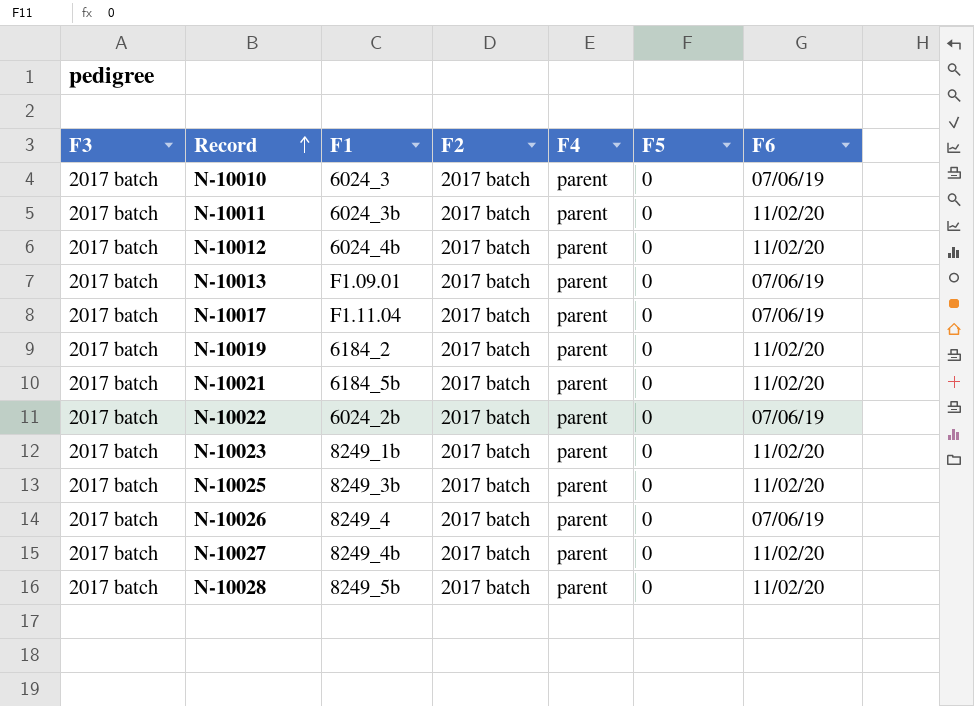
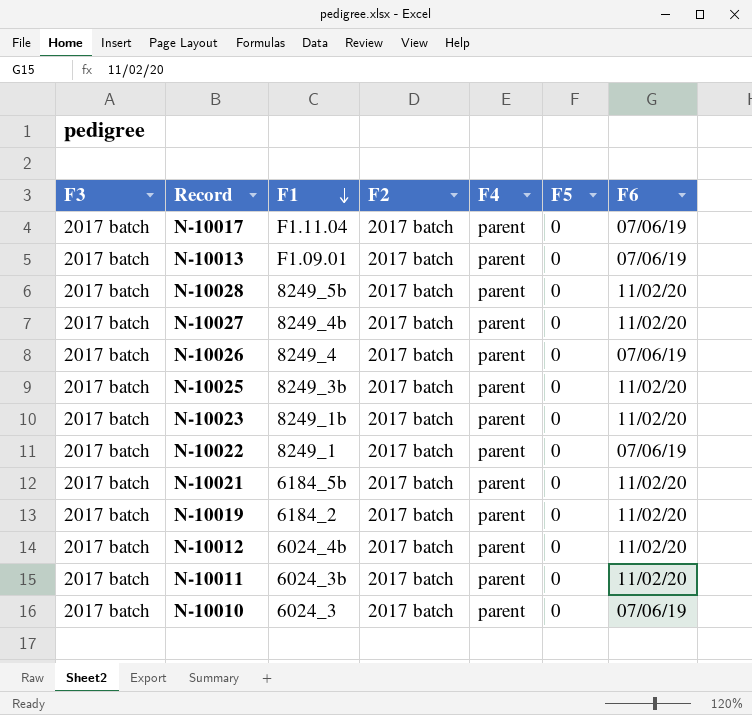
row order: Record ascending -> F1 descending
N-10022 | F1: 6024_2b -> 8249_1

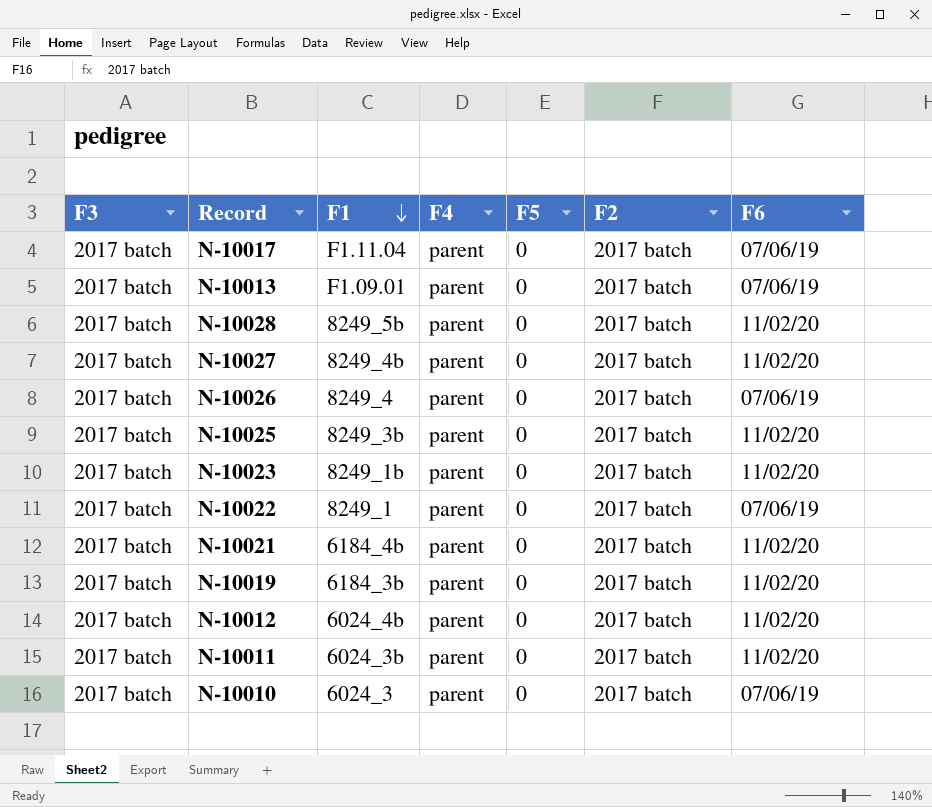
column F2 | position: 4 -> 6
N-10021 | F1: 6184_5b -> 6184_4b
N-10019 | F1: 6184_2 -> 6184_3b

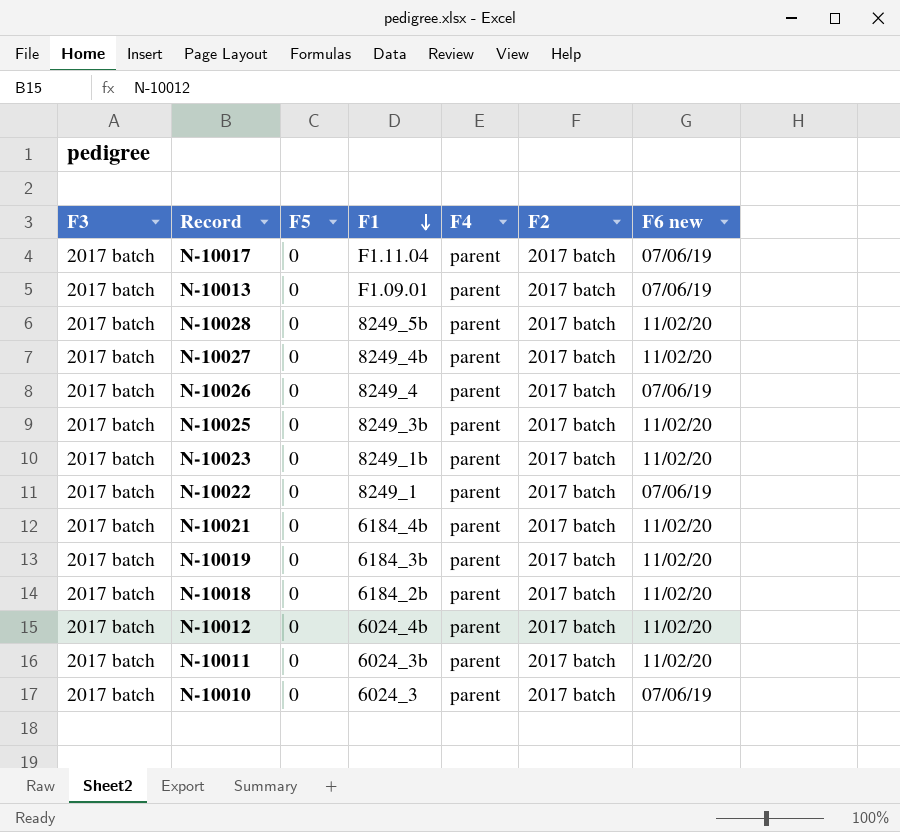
column F5 | position: 5 -> 3
column name: F6 -> F6 new
row N-10018: none -> 2017 batch | 0 | 6184_2b | parent | 2017 batch | 11/02/20

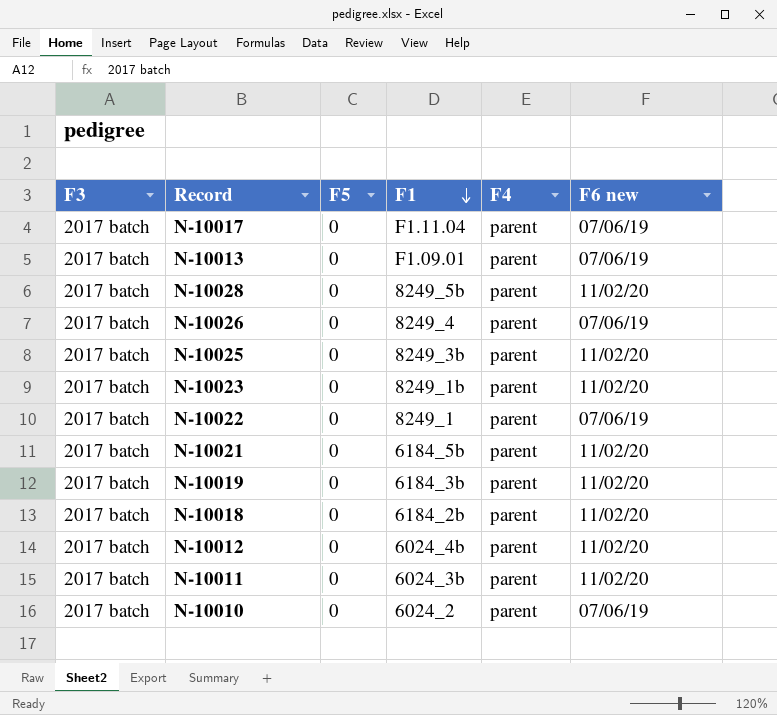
column F2 | position: 6 -> none
row N-10027: 2017 batch | 0 | 8249_4b | parent | 2017 batch | 11/02/20 -> none
N-10021 | F1: 6184_4b -> 6184_5b
N-10010 | F1: 6024_3 -> 6024_2

